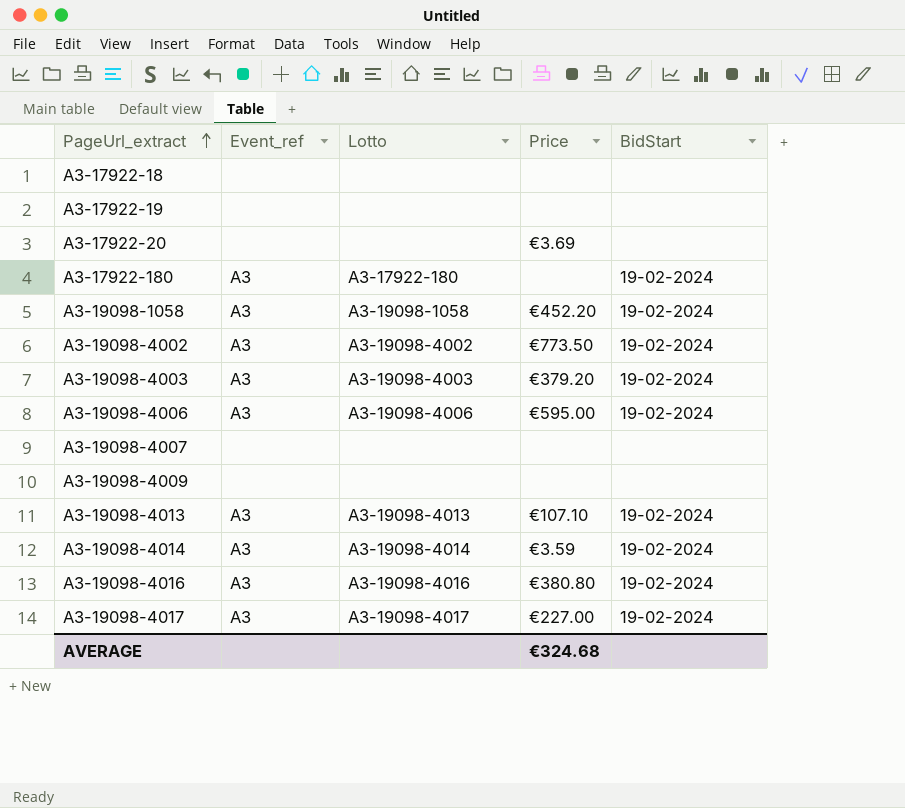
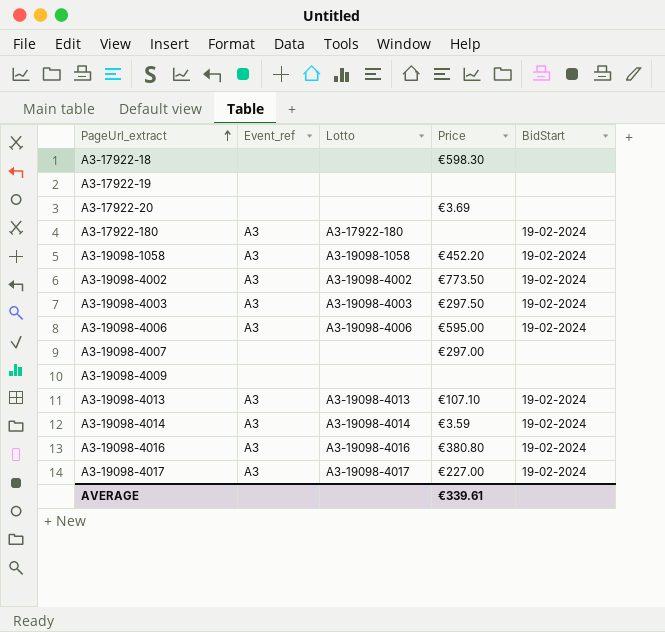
A3-17922-18 | Price: none -> €598.30
A3-19098-4003 | Price: €379.20 -> €297.50
A3-19098-4007 | Price: none -> €297.00
AVERAGE | Price: €324.68 -> €339.61

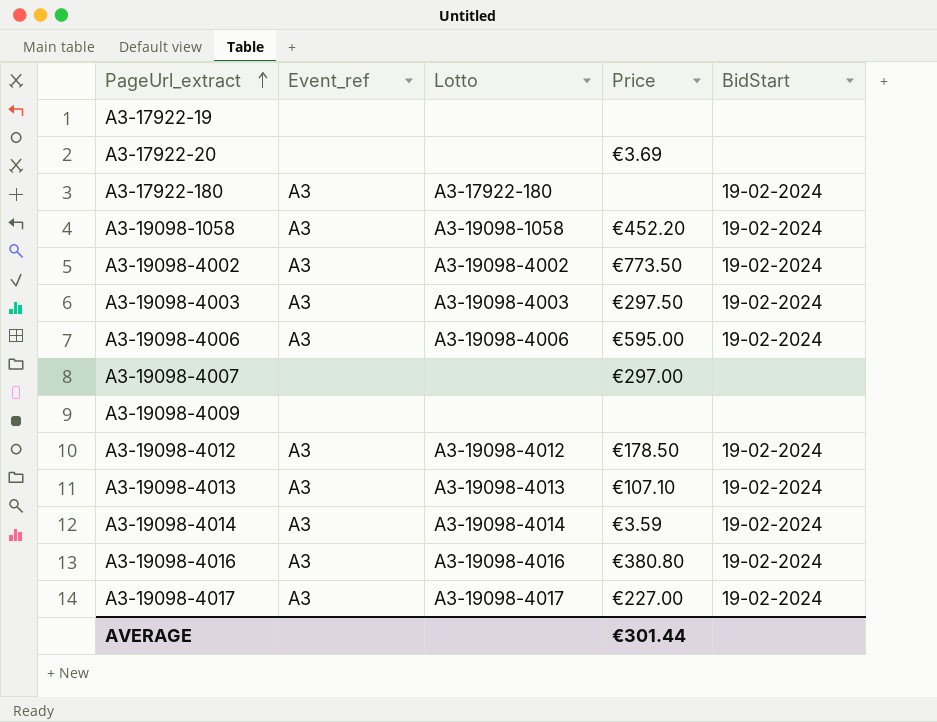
row A3-17922-18: none | none | €598.30 | none -> none
row A3-19098-4012: none -> A3 | A3-19098-4012 | €178.50 | 19-02-2024
AVERAGE | Price: €339.61 -> €301.44

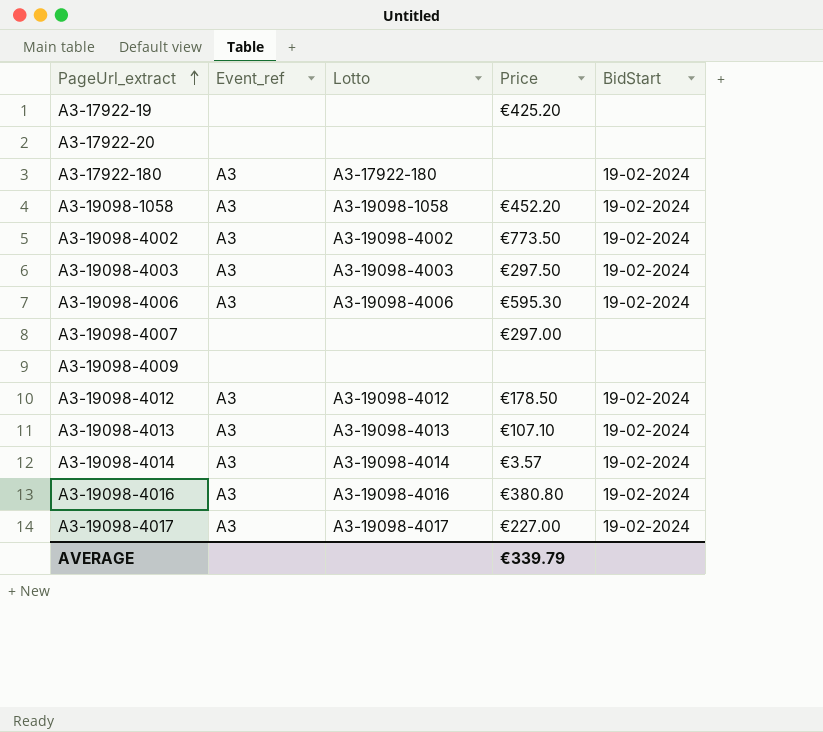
A3-17922-19 | Price: none -> €425.20
A3-17922-20 | Price: €3.69 -> none
A3-19098-4006 | Price: €595.00 -> €595.30
A3-19098-4014 | Price: €3.59 -> €3.57
AVERAGE | Price: €301.44 -> €339.79

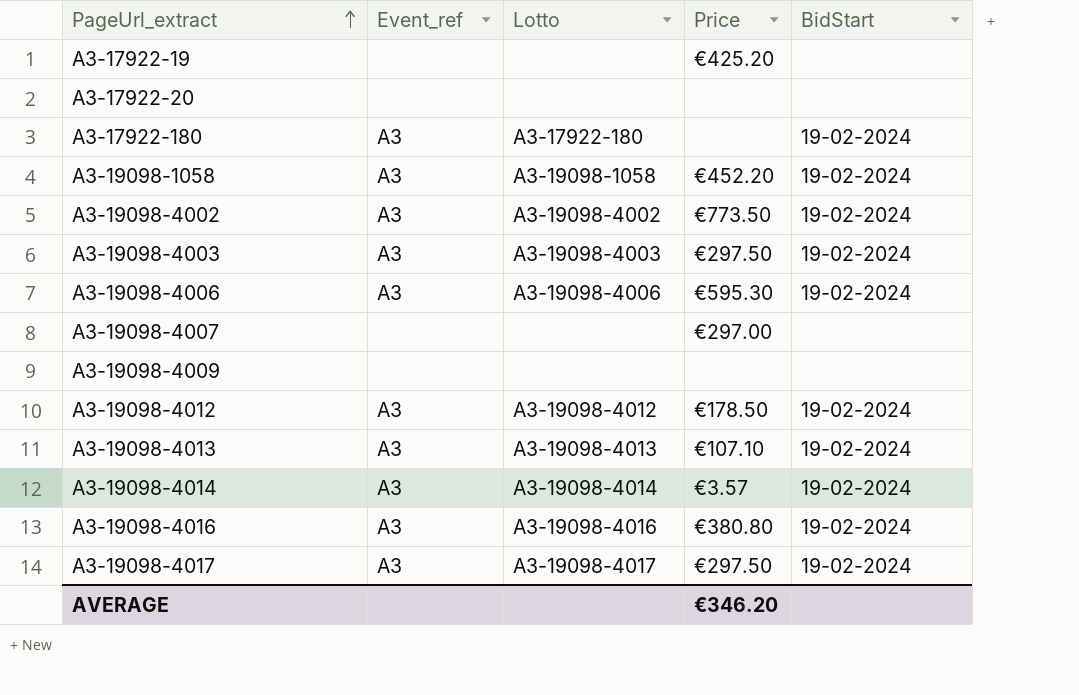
A3-19098-4017 | Price: €227.00 -> €297.50
AVERAGE | Price: €339.79 -> €346.20

